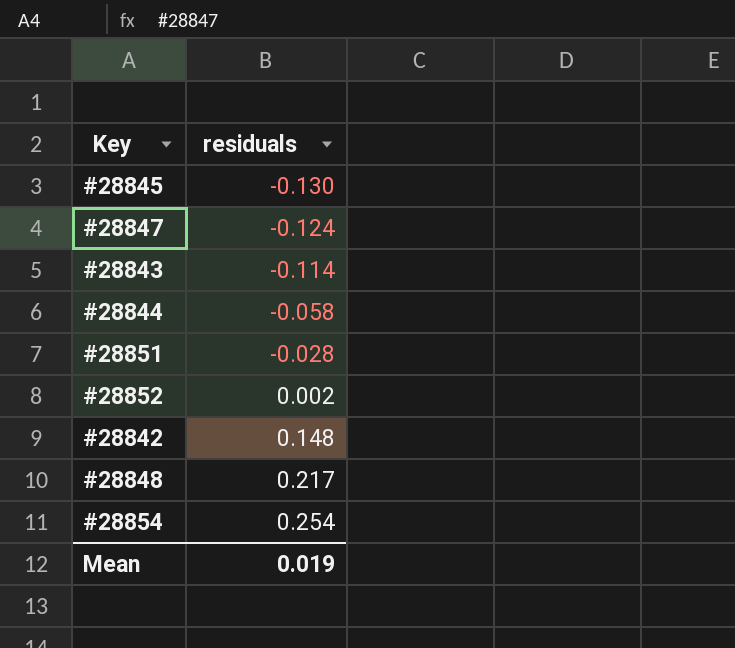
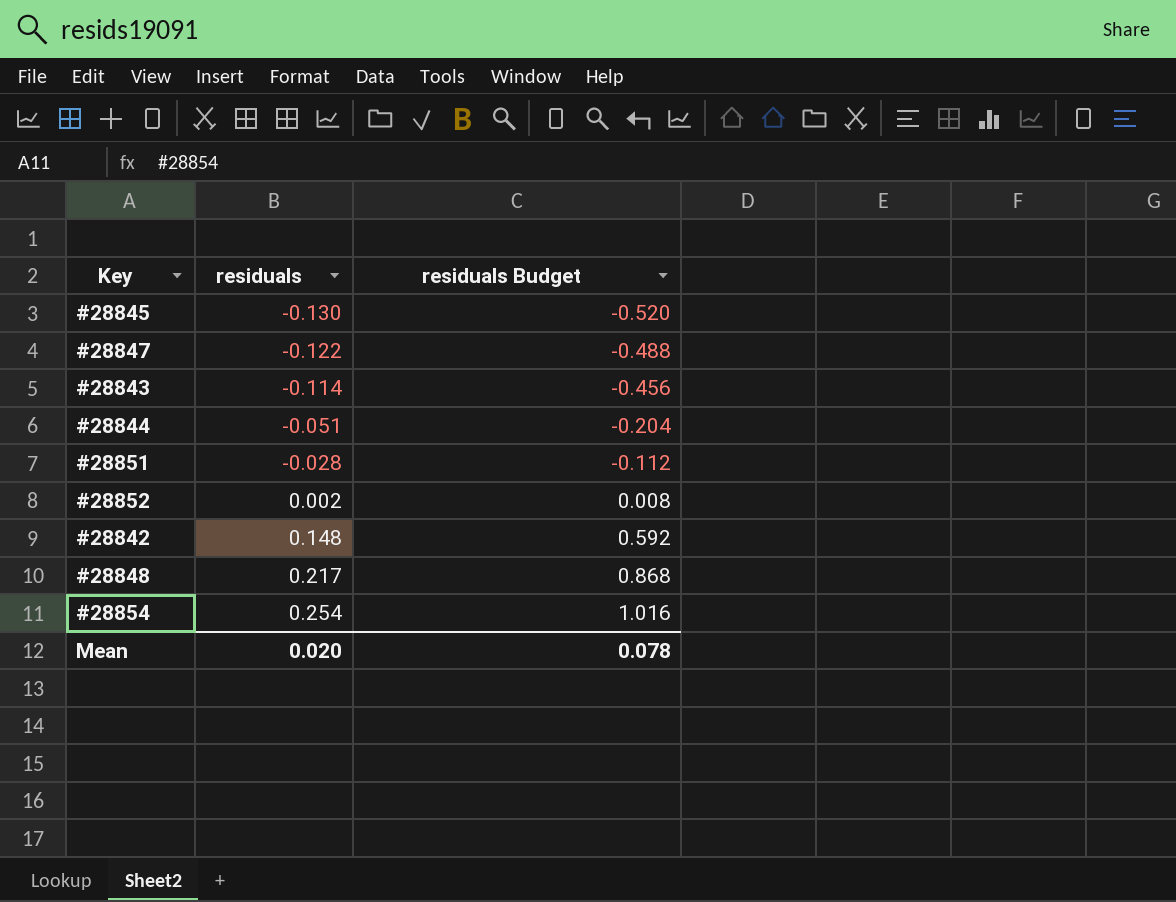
column residuals Budget | formula: none -> [residuals] * 4
#28847 | residuals: -0.124 -> -0.122
#28844 | residuals: -0.058 -> -0.051
Mean | residuals: 0.019 -> 0.020

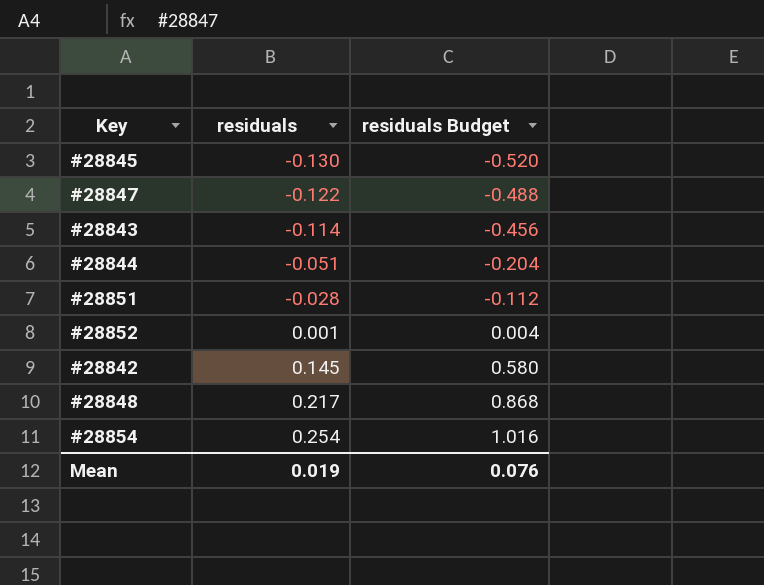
#28852 | residuals: 0.002 -> 0.001
#28852 | residuals Budget: 0.008 -> 0.004
#28842 | residuals: 0.148 -> 0.145
#28842 | residuals Budget: 0.592 -> 0.580
Mean | residuals: 0.020 -> 0.019
Mean | residuals Budget: 0.078 -> 0.076

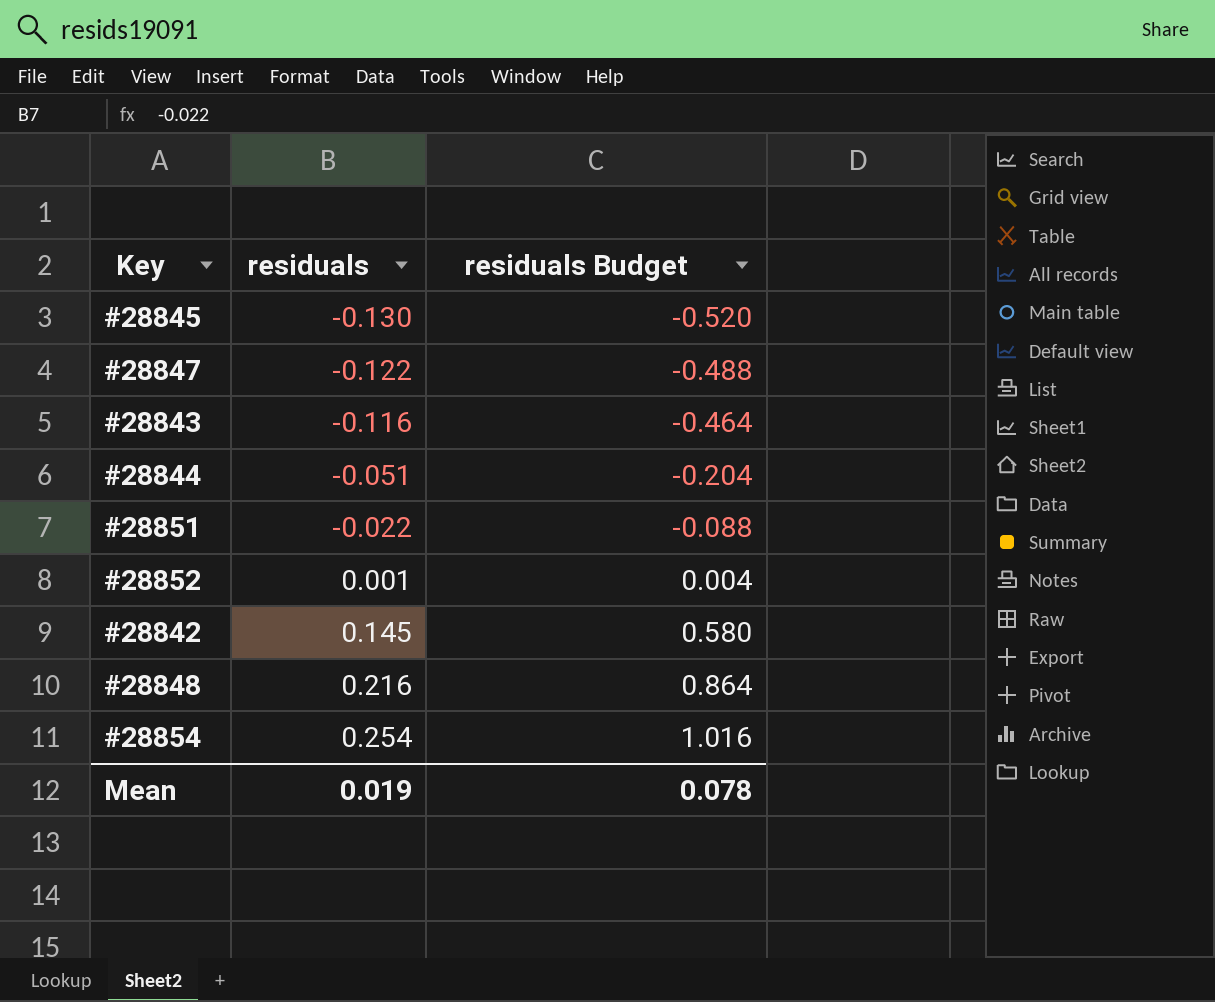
#28843 | residuals: -0.114 -> -0.116
#28843 | residuals Budget: -0.456 -> -0.464
#28851 | residuals: -0.028 -> -0.022
#28851 | residuals Budget: -0.112 -> -0.088
#28848 | residuals: 0.217 -> 0.216
#28848 | residuals Budget: 0.868 -> 0.864
Mean | residuals Budget: 0.076 -> 0.078

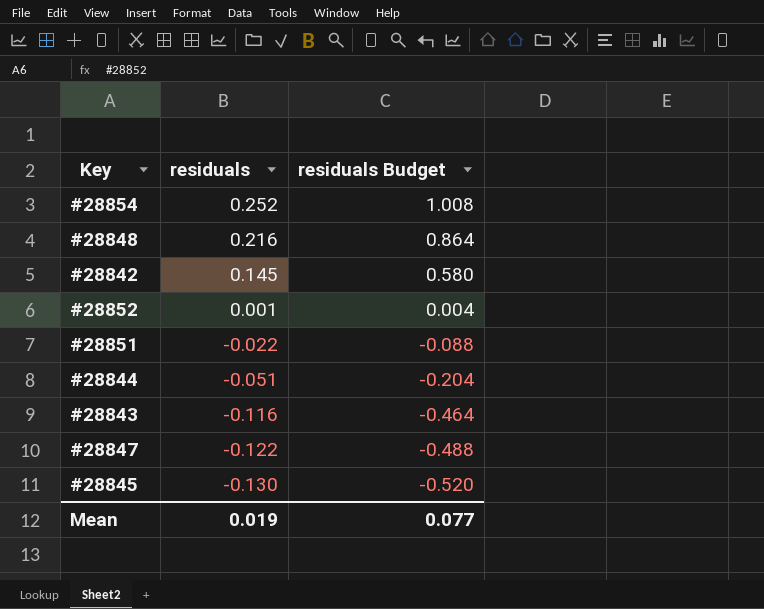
row order: residuals ascending -> residuals descending
#28854 | residuals: 0.254 -> 0.252
#28854 | residuals Budget: 1.016 -> 1.008
Mean | residuals Budget: 0.078 -> 0.077

